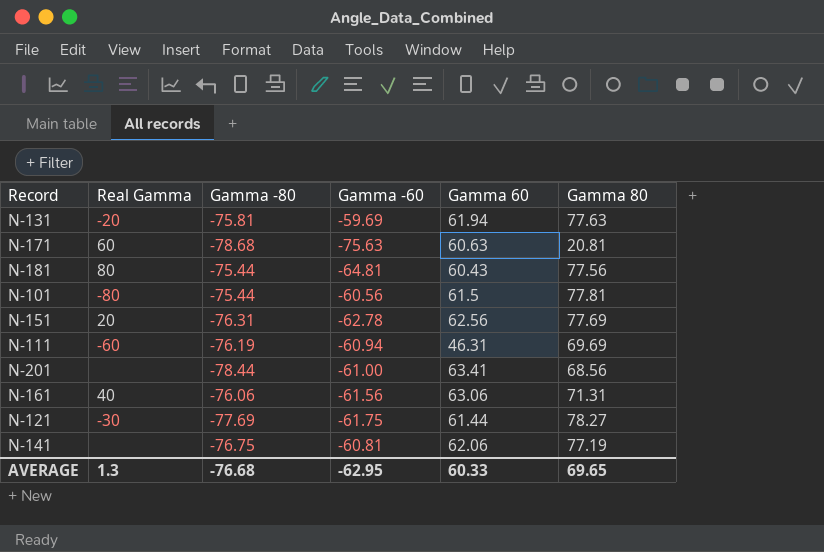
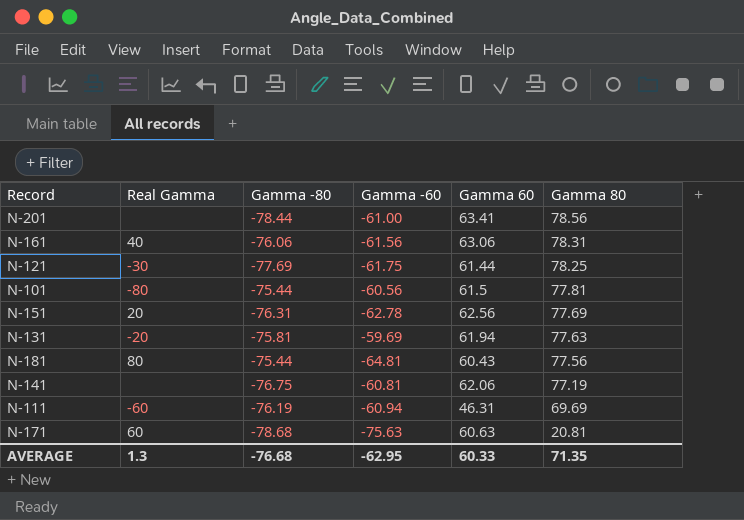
row order: none -> Gamma 80 descending
N-201 | Gamma 80: 68.56 -> 78.56
N-161 | Gamma 80: 71.31 -> 78.31
N-121 | Gamma 80: 78.27 -> 78.25
AVERAGE | Gamma 80: 69.65 -> 71.35

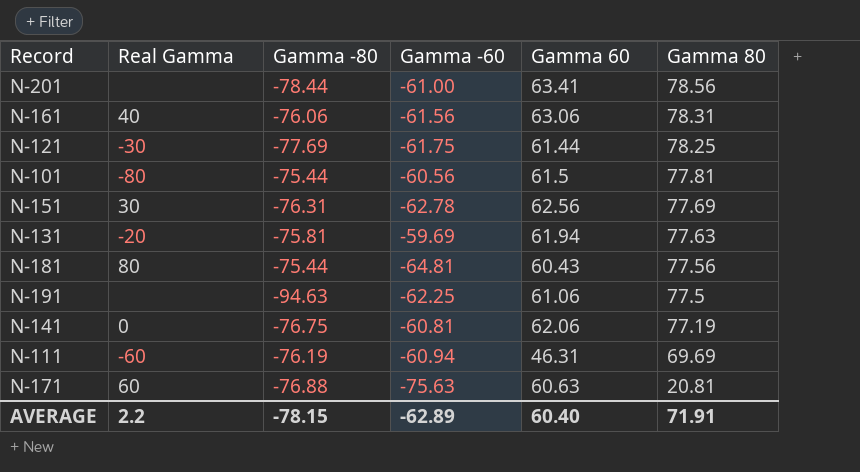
N-151 | Real Gamma: 20 -> 30
row N-191: none -> none | -94.63 | -62.25 | 61.06 | 77.5
N-141 | Real Gamma: none -> 0
N-171 | Gamma -80: -78.68 -> -76.88
AVERAGE | Real Gamma: 1.3 -> 2.2
AVERAGE | Gamma -80: -76.68 -> -78.15
AVERAGE | Gamma -60: -62.95 -> -62.89
AVERAGE | Gamma 60: 60.33 -> 60.40
AVERAGE | Gamma 80: 71.35 -> 71.91

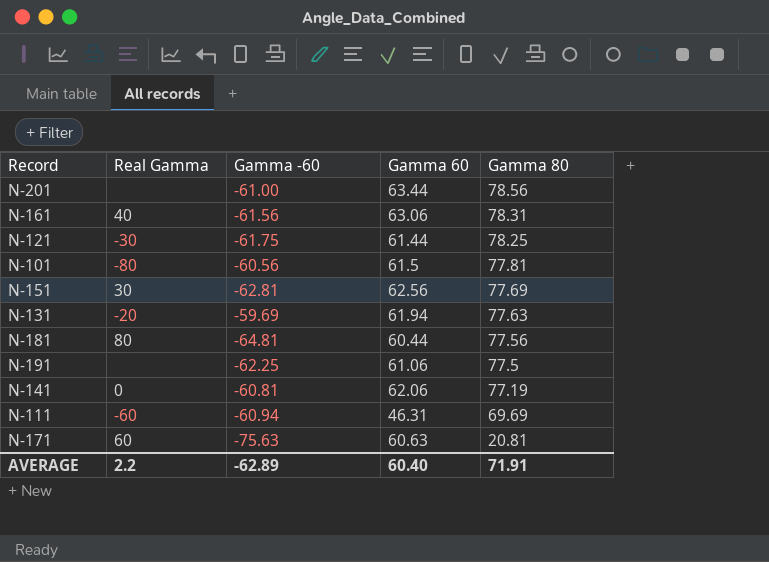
column Gamma -80 | position: 3 -> none
N-201 | Gamma 60: 63.41 -> 63.44
N-151 | Gamma -60: -62.78 -> -62.81
N-181 | Gamma 60: 60.43 -> 60.44

